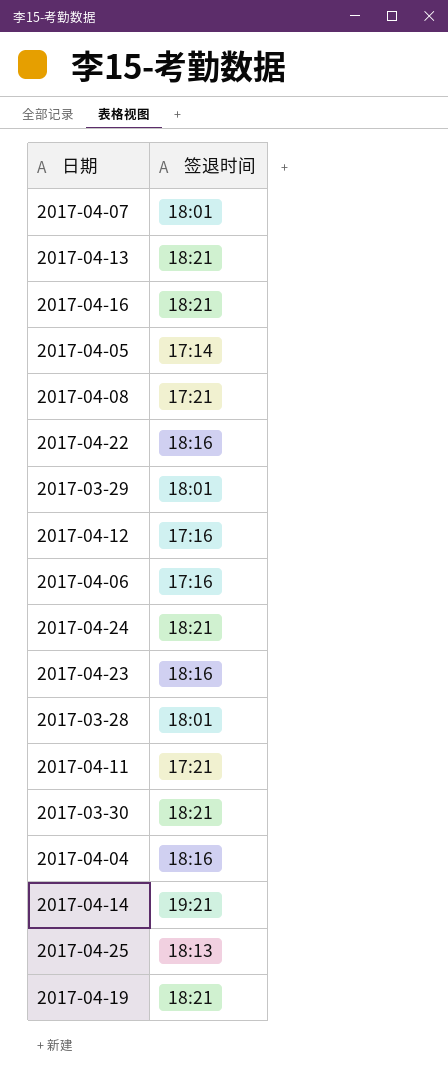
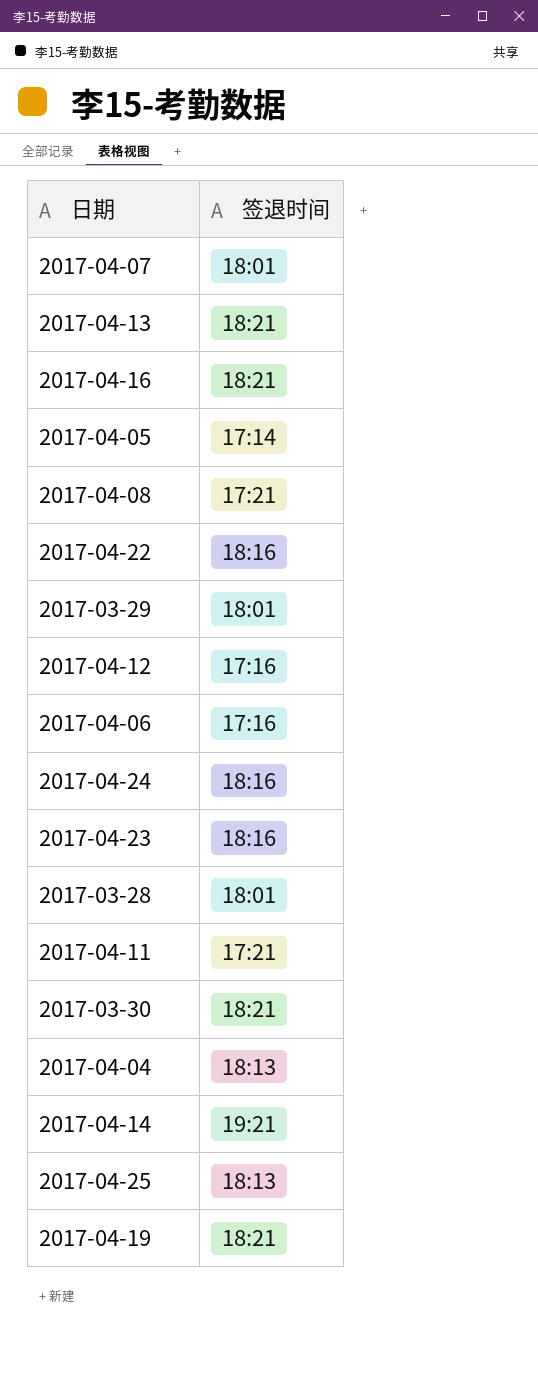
2017-04-24 | 签退时间: 18:21 -> 18:16
2017-04-04 | 签退时间: 18:16 -> 18:13

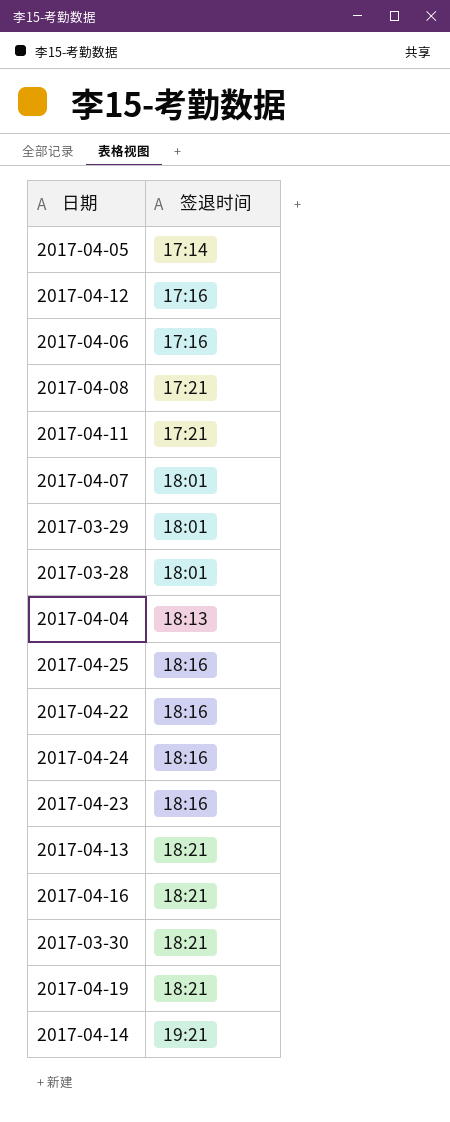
row order: none -> 签退时间 ascending
2017-04-25 | 签退时间: 18:13 -> 18:16

